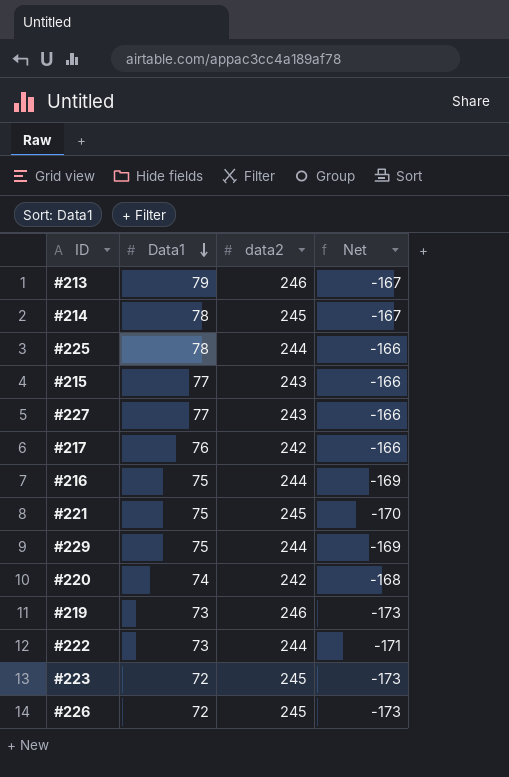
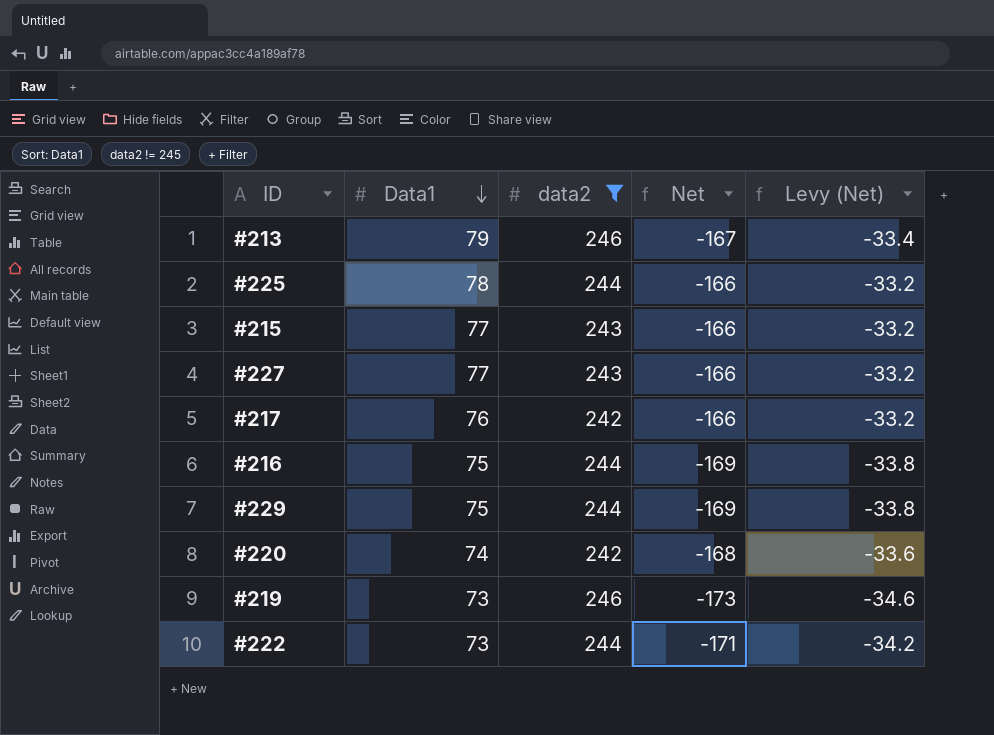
filter: none -> data2 != 245
column Levy (Net) | formula: none -> [Net] * 0.2

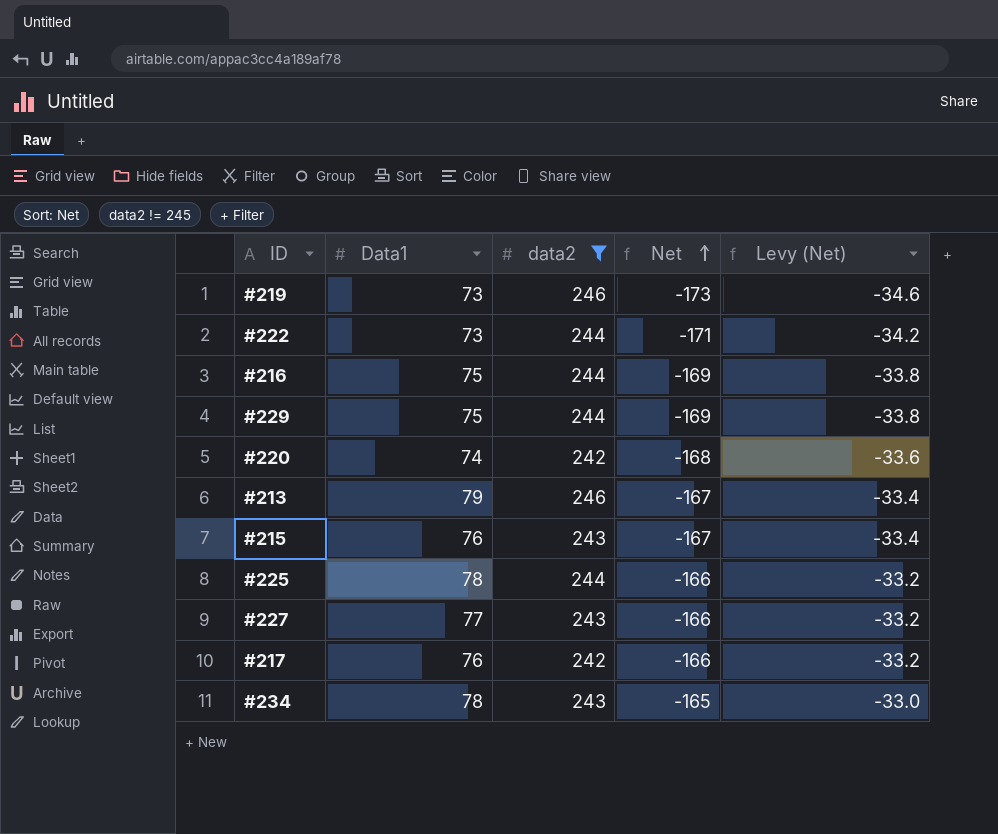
row order: Data1 descending -> Net ascending
#215 | Data1: 77 -> 76
#215 | Net: -166 -> -167
#215 | Levy (Net): -33.2 -> -33.4
row #234: none -> 78 | 243 | -165 | -33.0

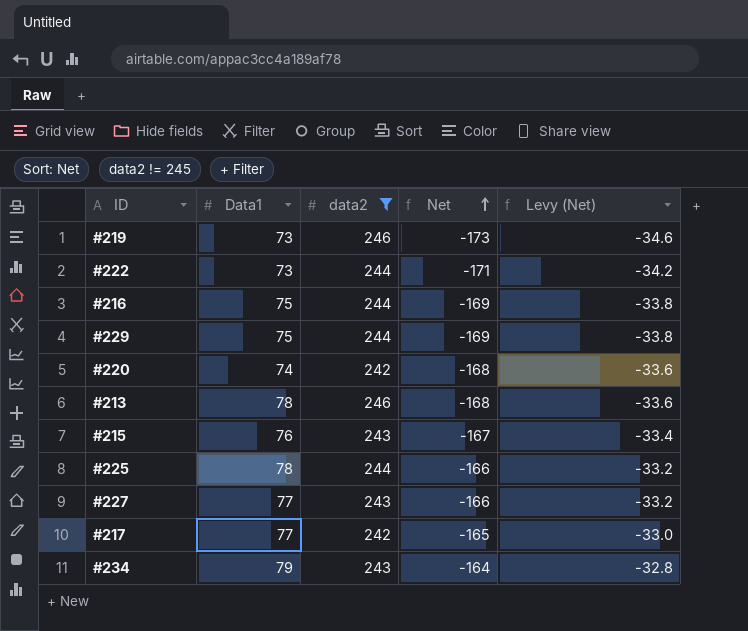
#213 | Data1: 79 -> 78
#213 | Net: -167 -> -168
#213 | Levy (Net): -33.4 -> -33.6
#217 | Data1: 76 -> 77
#217 | Net: -166 -> -165
#217 | Levy (Net): -33.2 -> -33.0
#234 | Data1: 78 -> 79
#234 | Net: -165 -> -164
#234 | Levy (Net): -33.0 -> -32.8

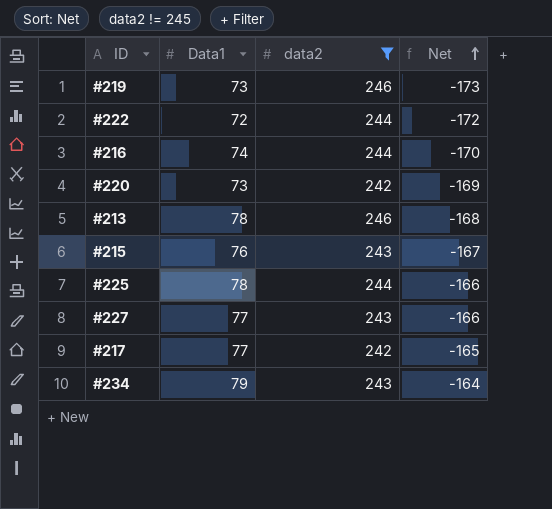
column Levy (Net) | formula: [Net] * 0.2 -> none
row #229: 75 | 244 | -169 | -33.8 -> none
#222 | Data1: 73 -> 72
#222 | Net: -171 -> -172
#216 | Data1: 75 -> 74
#216 | Net: -169 -> -170
#220 | Data1: 74 -> 73
#220 | Net: -168 -> -169

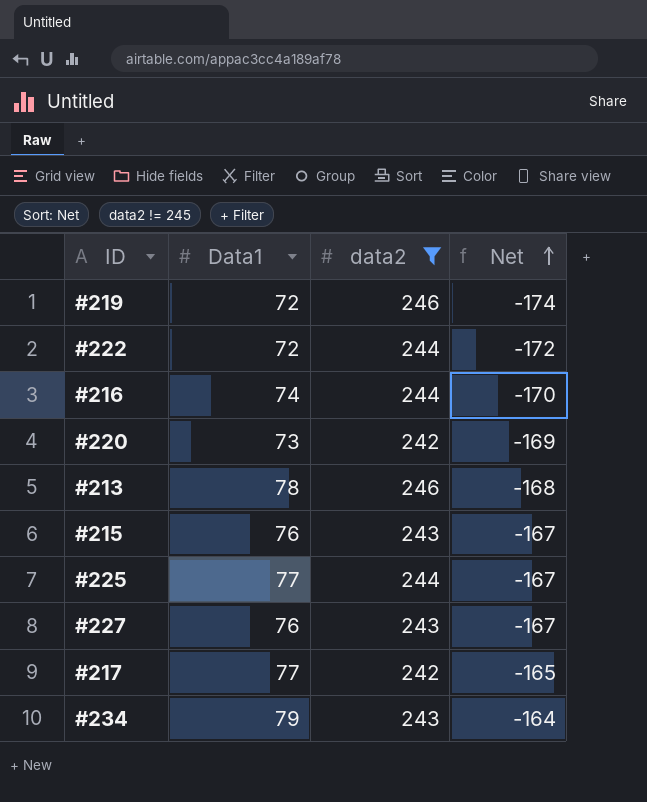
#219 | Data1: 73 -> 72
#219 | Net: -173 -> -174
#225 | Data1: 78 -> 77
#225 | Net: -166 -> -167
#227 | Data1: 77 -> 76
#227 | Net: -166 -> -167

